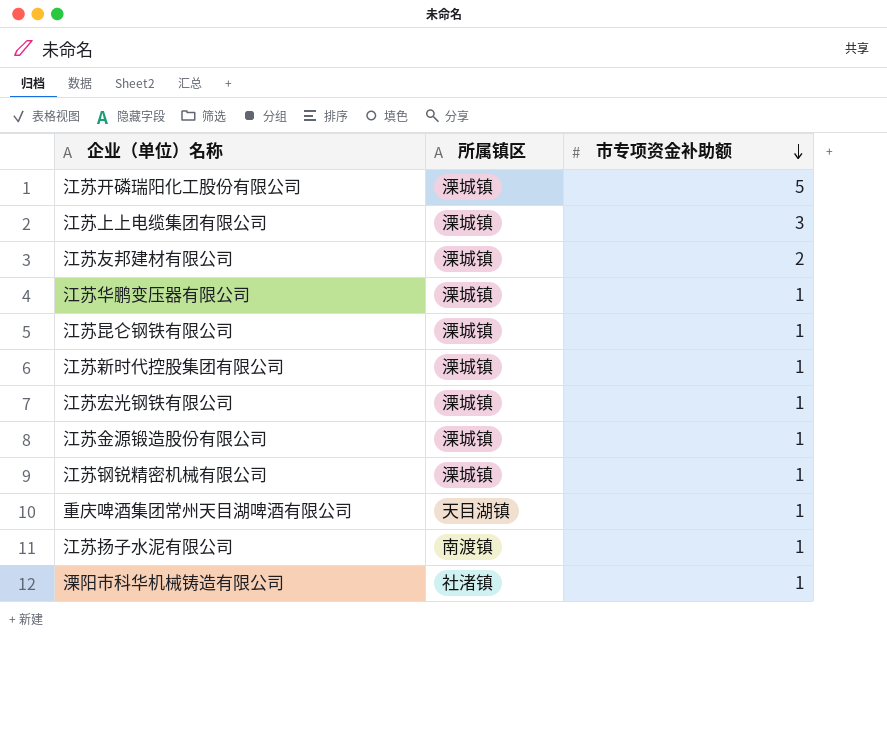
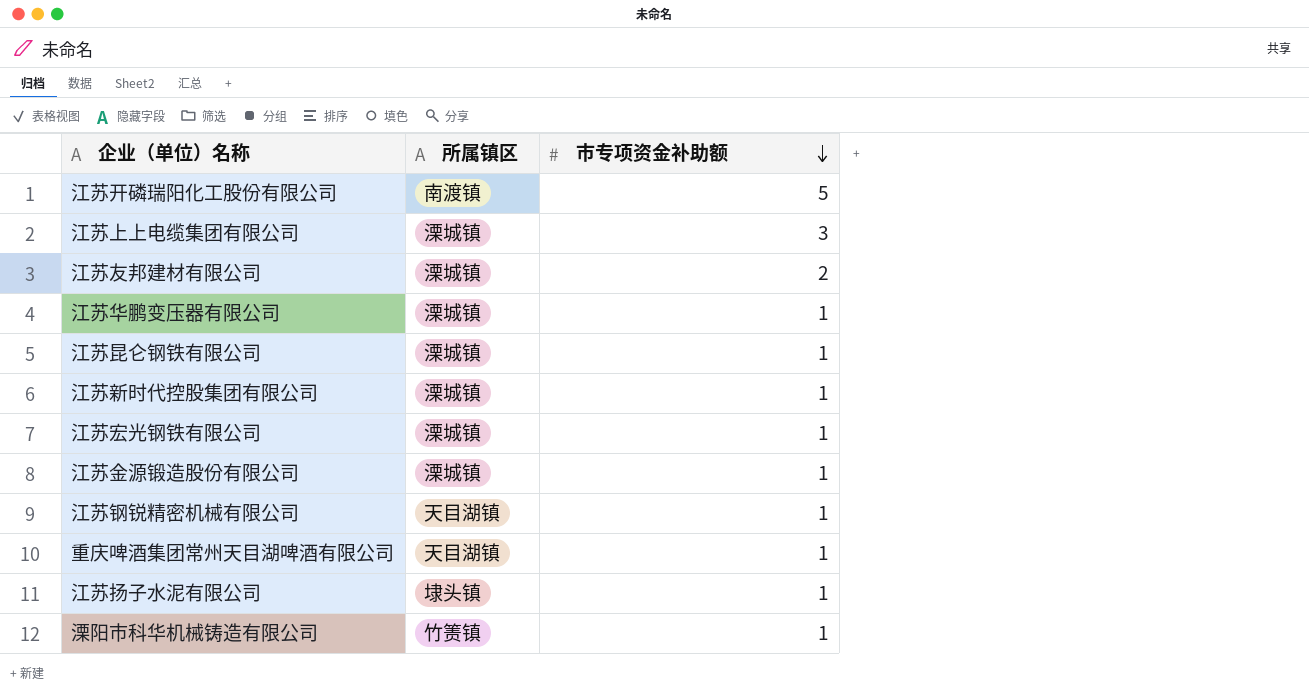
江苏开磷瑞阳化工股份有限公司 | 所属镇区: 溧城镇 -> 南渡镇
江苏钢锐精密机械有限公司 | 所属镇区: 溧城镇 -> 天目湖镇
江苏扬子水泥有限公司 | 所属镇区: 南渡镇 -> 埭头镇
溧阳市科华机械铸造有限公司 | 所属镇区: 社渚镇 -> 竹箦镇

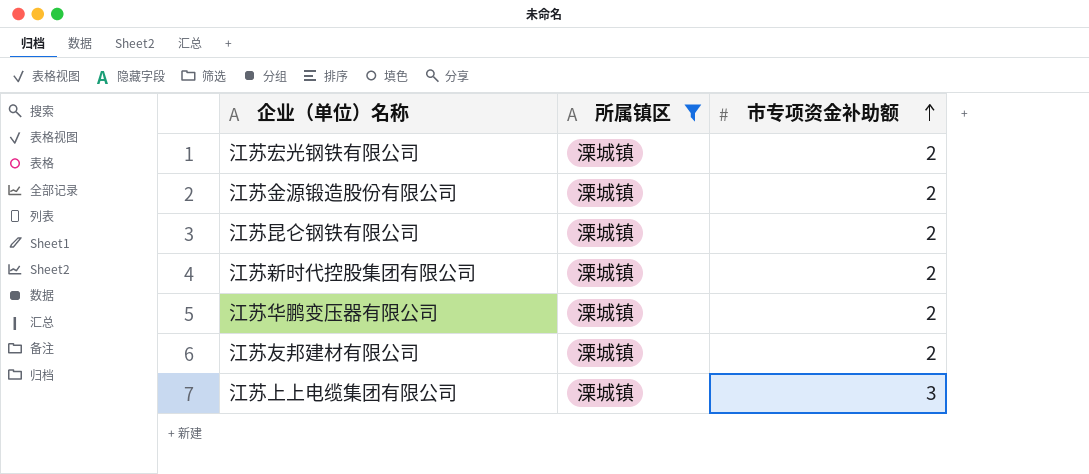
filter: none -> 所属镇区 = 溧城镇
row order: 市专项资金补助额 descending -> 市专项资金补助额 ascending
江苏宏光钢铁有限公司 | 市专项资金补助额: 1 -> 2
江苏金源锻造股份有限公司 | 市专项资金补助额: 1 -> 2
江苏昆仑钢铁有限公司 | 市专项资金补助额: 1 -> 2
江苏新时代控股集团有限公司 | 市专项资金补助额: 1 -> 2
江苏华鹏变压器有限公司 | 市专项资金补助额: 1 -> 2

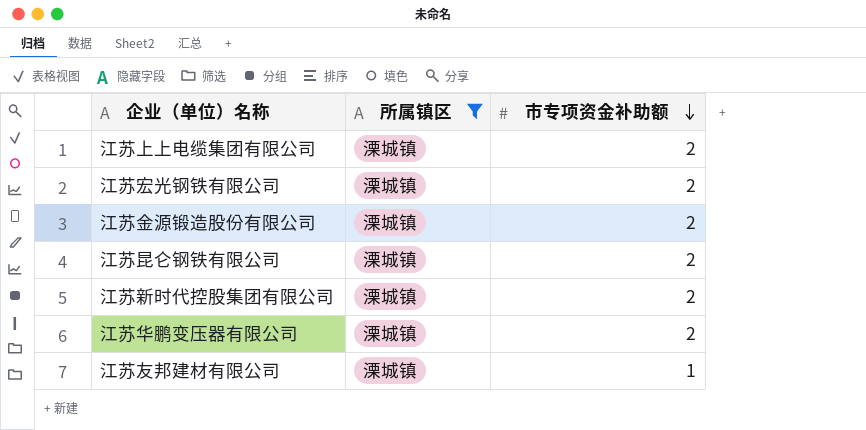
row order: 市专项资金补助额 ascending -> 市专项资金补助额 descending
江苏上上电缆集团有限公司 | 市专项资金补助额: 3 -> 2
江苏友邦建材有限公司 | 市专项资金补助额: 2 -> 1

